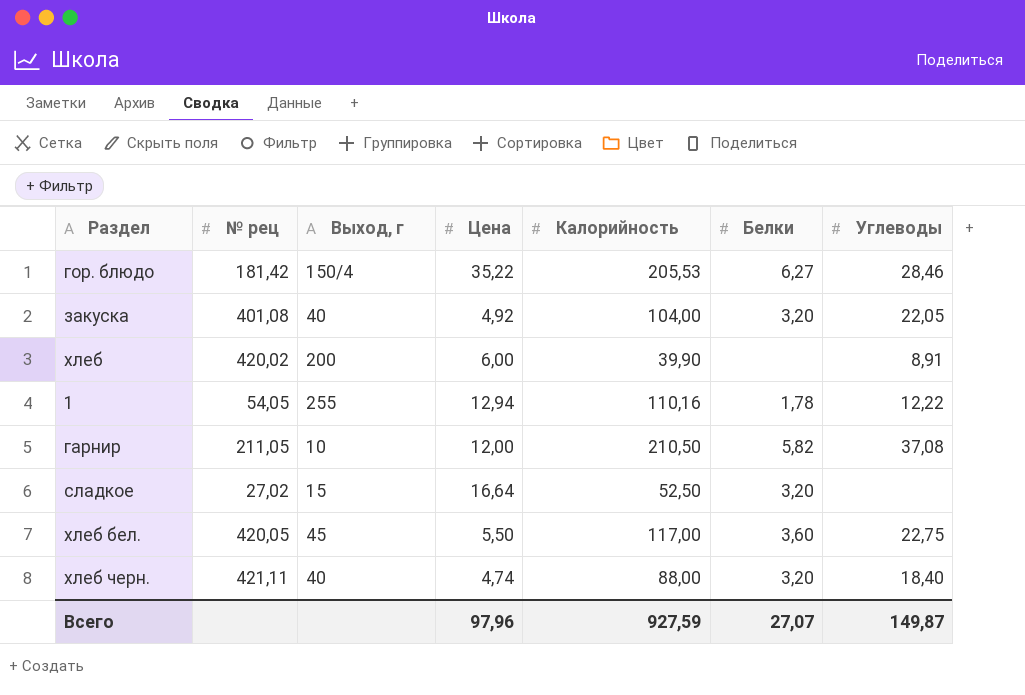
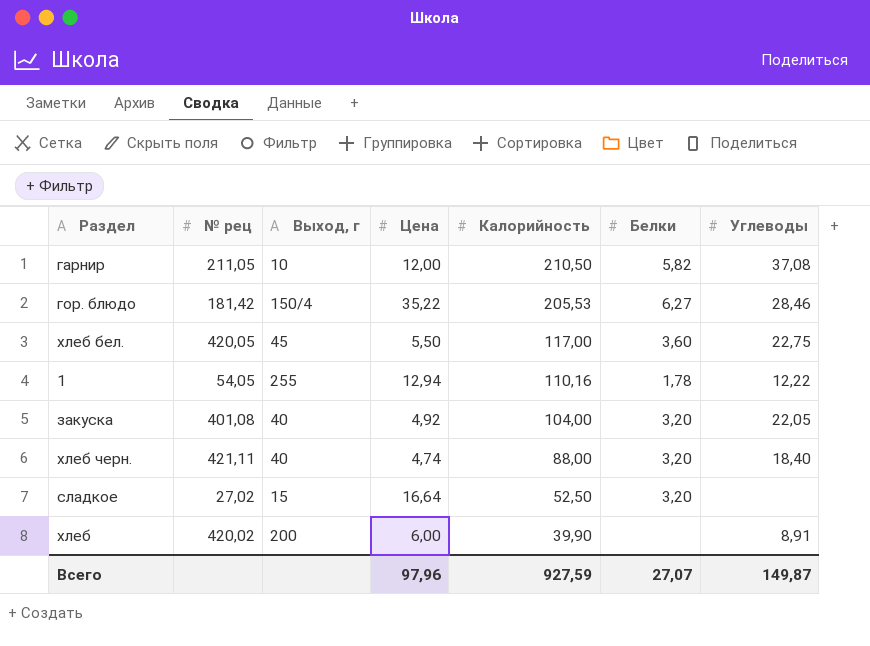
row order: none -> Калорийность descending

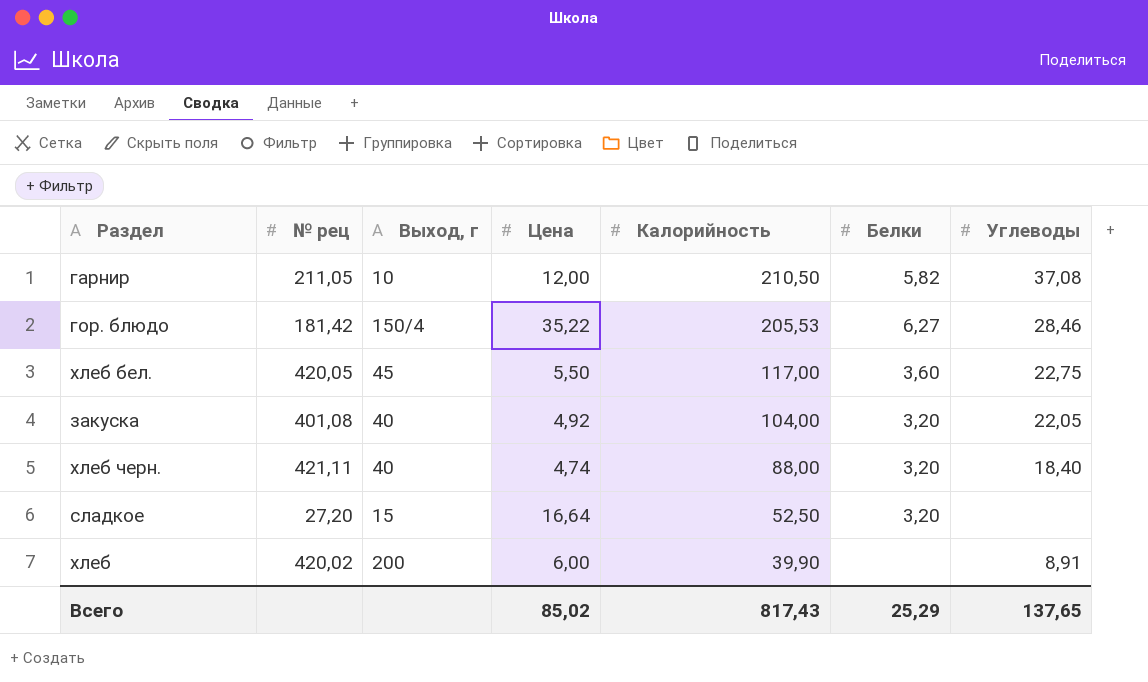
row 1: 54,05 | 255 | 12,94 | 110,16 | 1,78 | 12,22 -> none
сладкое | № рец: 27,02 -> 27,20
Всего | Цена: 97,96 -> 85,02
Всего | Калорийность: 927,59 -> 817,43
Всего | Белки: 27,07 -> 25,29
Всего | Углеводы: 149,87 -> 137,65

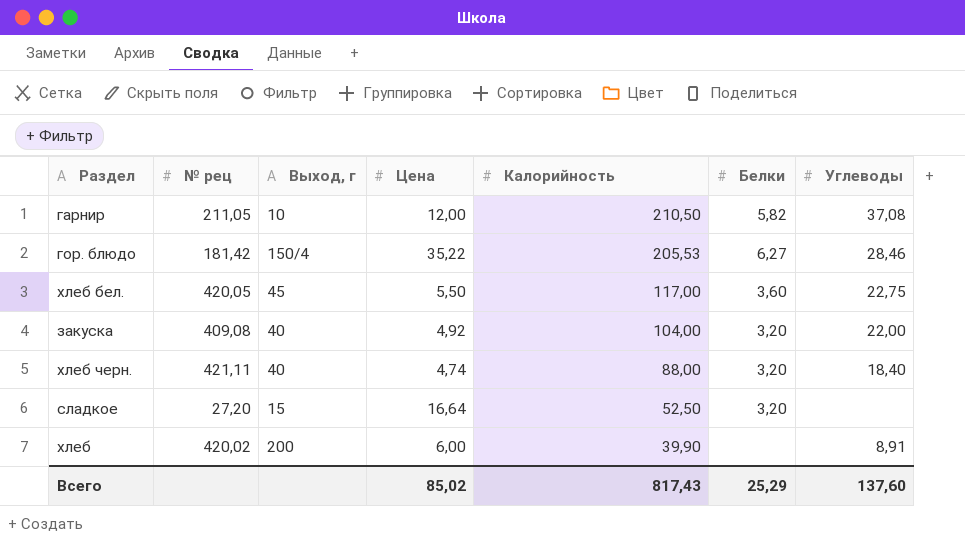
закуска | № рец: 401,08 -> 409,08
закуска | Углеводы: 22,05 -> 22,00
Всего | Углеводы: 137,65 -> 137,60

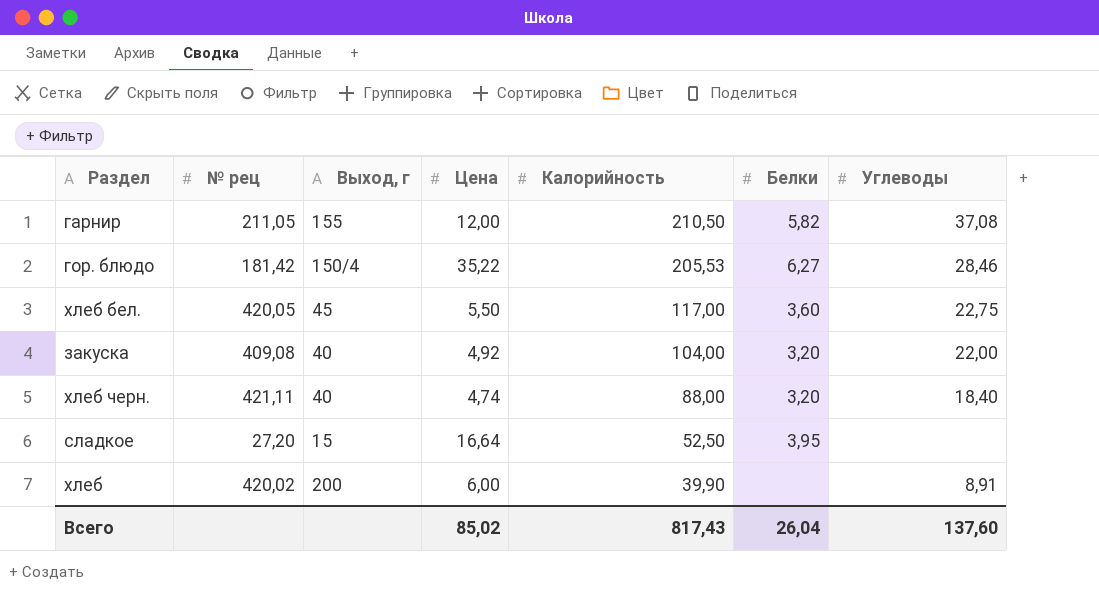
гарнир | Выход, г: 10 -> 155
сладкое | Белки: 3,20 -> 3,95
Всего | Белки: 25,29 -> 26,04

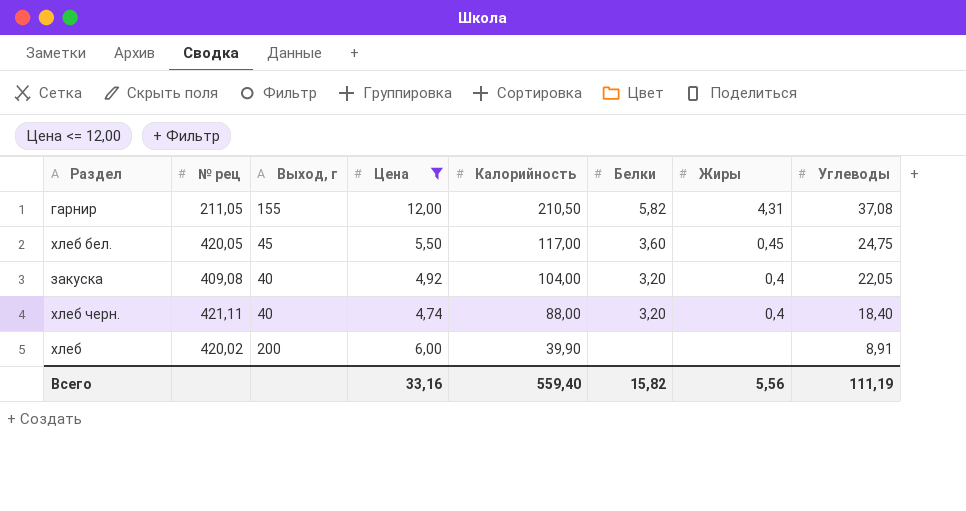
filter: none -> Цена <= 12,00
column Жиры | position: none -> 7
хлеб бел. | Углеводы: 22,75 -> 24,75
закуска | Углеводы: 22,00 -> 22,05
Всего | Цена: 85,02 -> 33,16
Всего | Калорийность: 817,43 -> 559,40
Всего | Белки: 26,04 -> 15,82
Всего | Углеводы: 137,60 -> 111,19

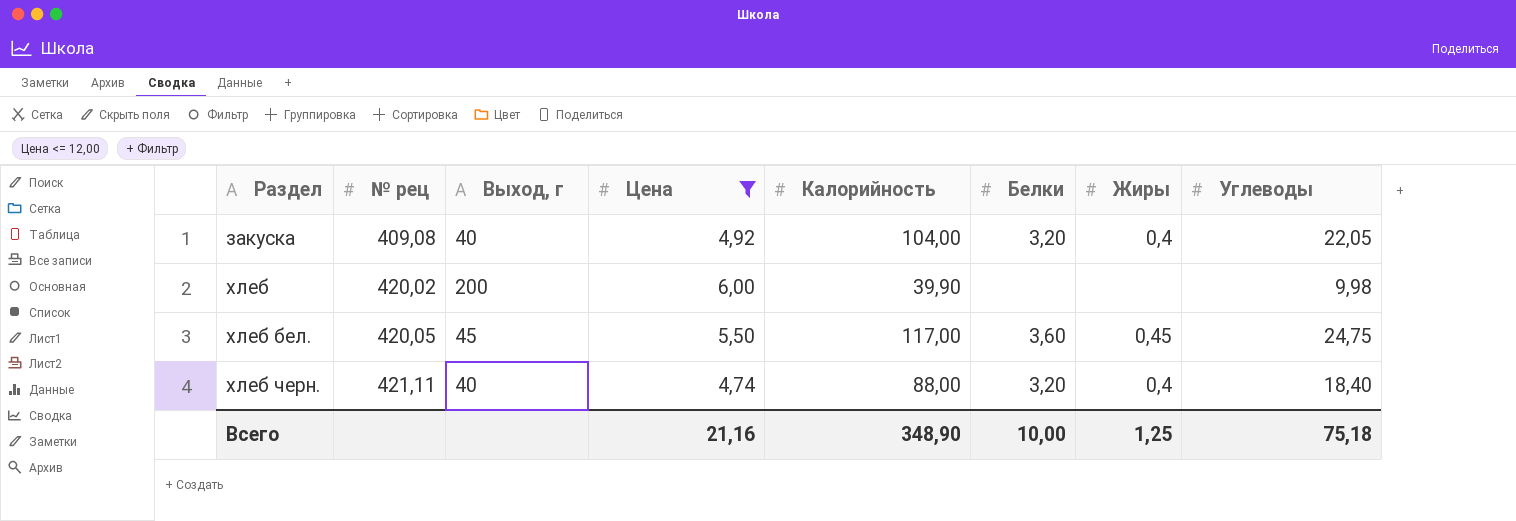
row order: Калорийность descending -> Раздел ascending
row гарнир: 211,05 | 155 | 12,00 | 210,50 | 5,82 | 4,31 | 37,08 -> none
хлеб | Углеводы: 8,91 -> 9,98
Всего | Цена: 33,16 -> 21,16
Всего | Калорийность: 559,40 -> 348,90
Всего | Белки: 15,82 -> 10,00
Всего | Жиры: 5,56 -> 1,25
Всего | Углеводы: 111,19 -> 75,18

